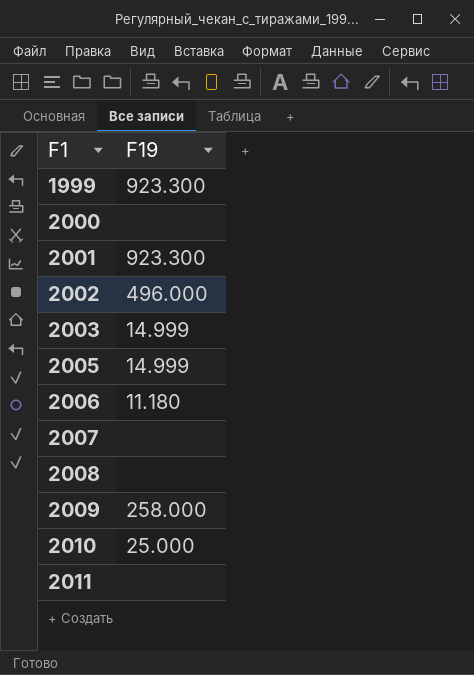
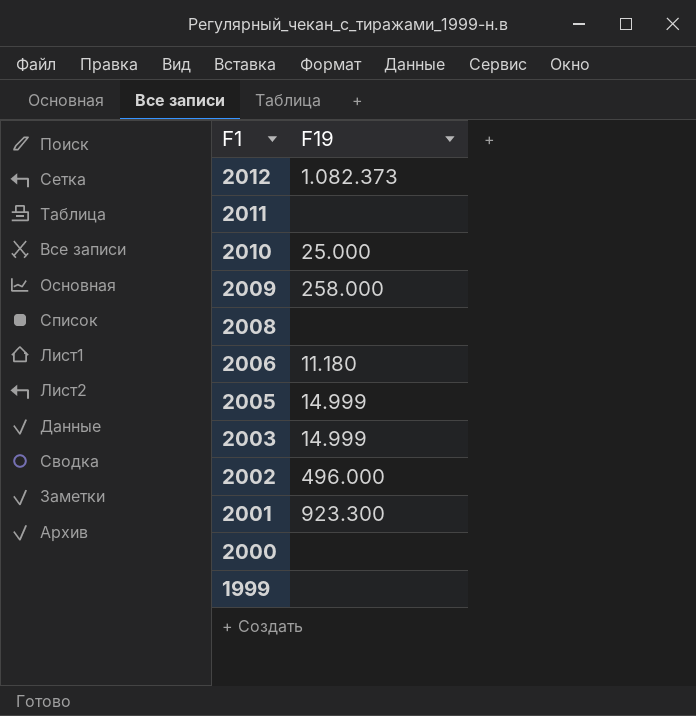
row order: F1 ascending -> F1 descending
row 2007: none -> none
row 2012: none -> 1.082.373
1999 | F19: 923.300 -> none

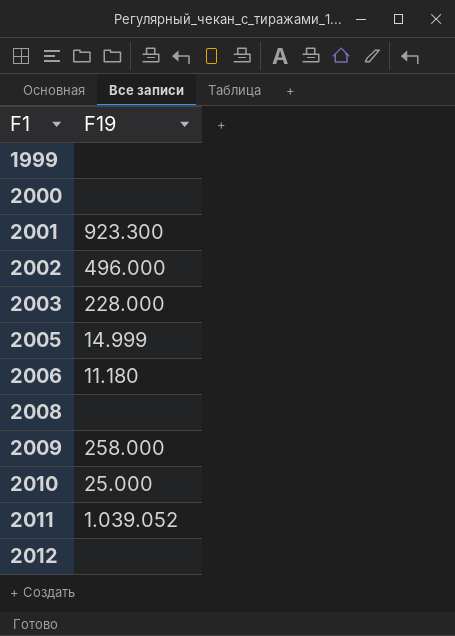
row order: F1 descending -> F1 ascending
2003 | F19: 14.999 -> 228.000
2011 | F19: none -> 1.039.052
2012 | F19: 1.082.373 -> none

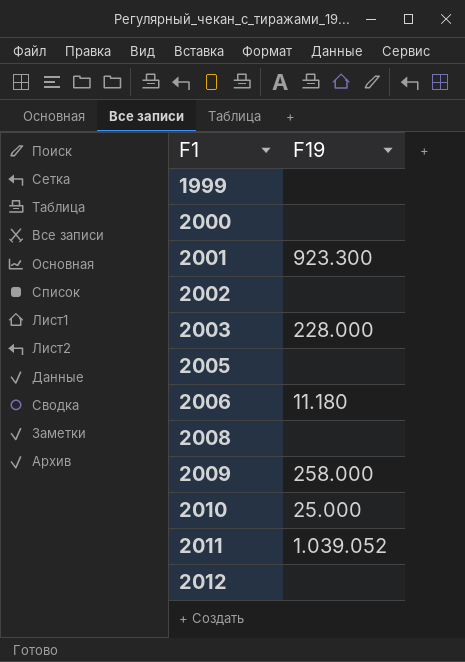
2002 | F19: 496.000 -> none
2005 | F19: 14.999 -> none

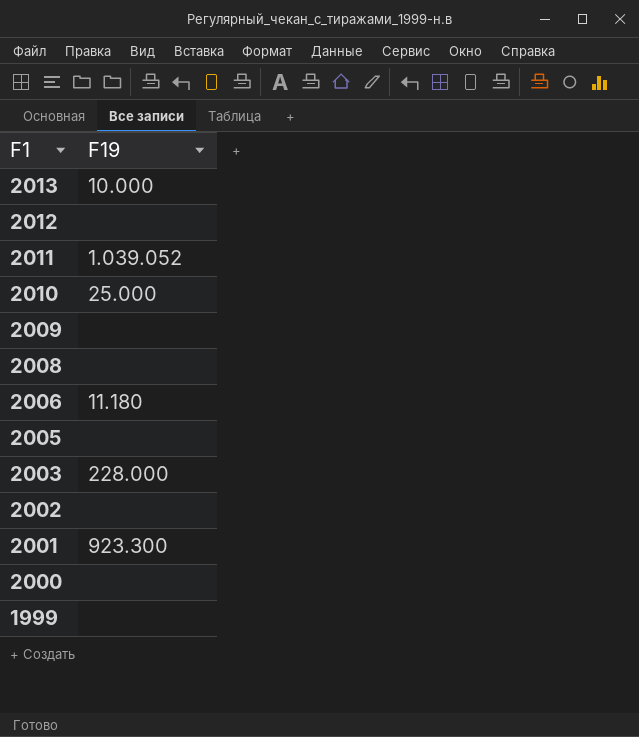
row order: F1 ascending -> F1 descending
row 2013: none -> 10.000
2009 | F19: 258.000 -> none

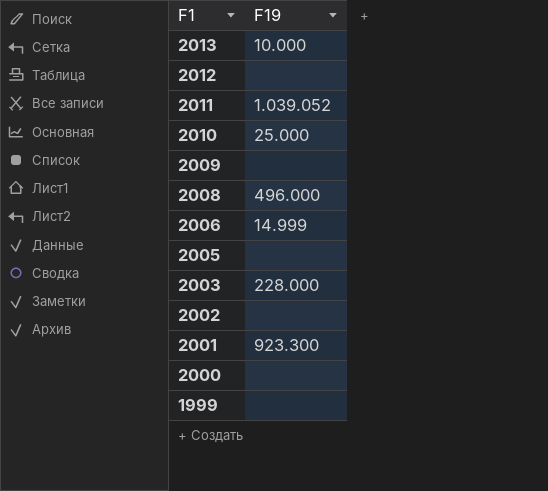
2008 | F19: none -> 496.000
2006 | F19: 11.180 -> 14.999

